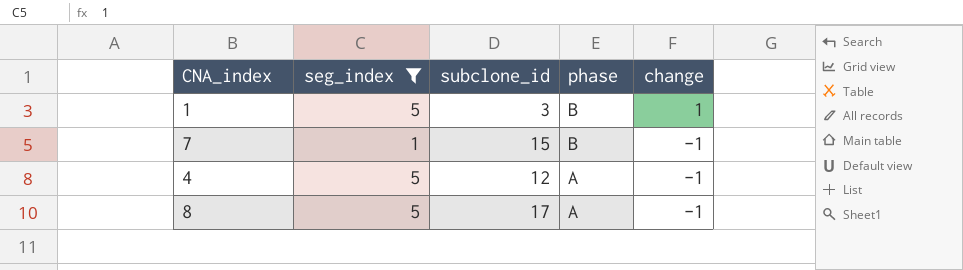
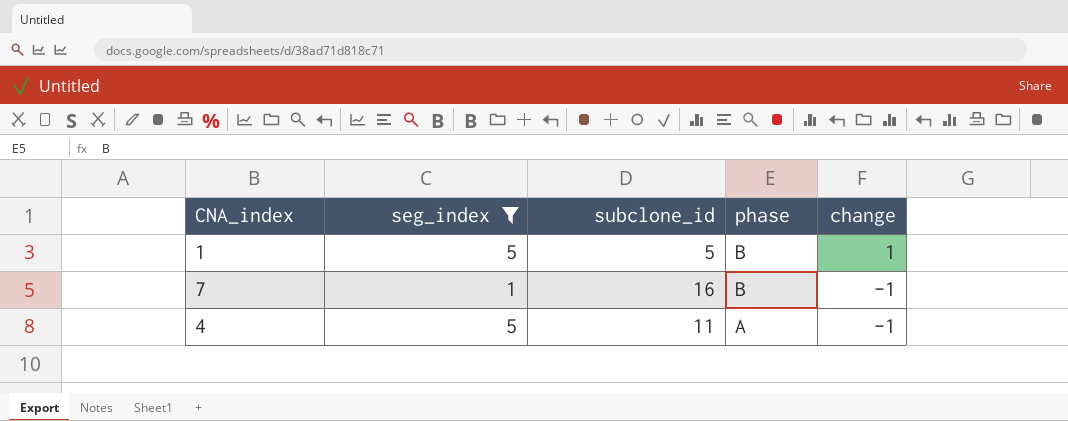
row 8: 5 | 17 | A | -1 -> none
1 | subclone_id: 3 -> 5
7 | subclone_id: 15 -> 16
4 | subclone_id: 12 -> 11

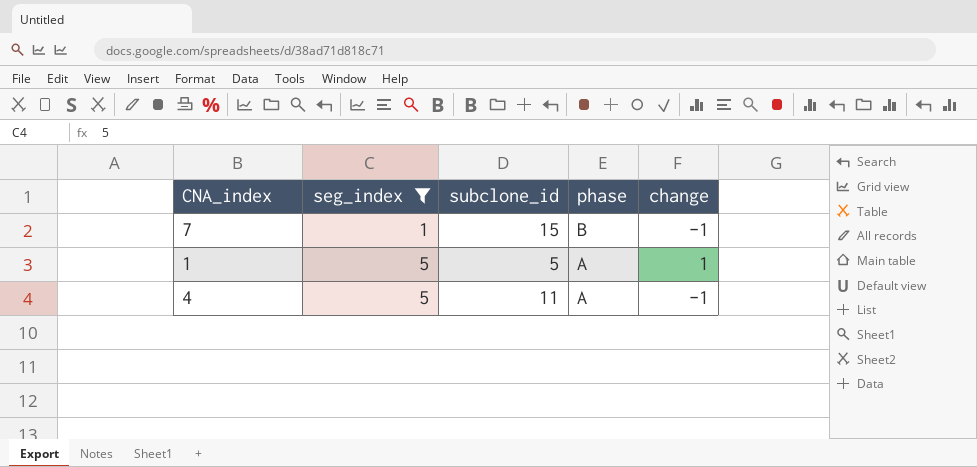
row order: phase descending -> seg_index ascending
7 | subclone_id: 16 -> 15
1 | phase: B -> A

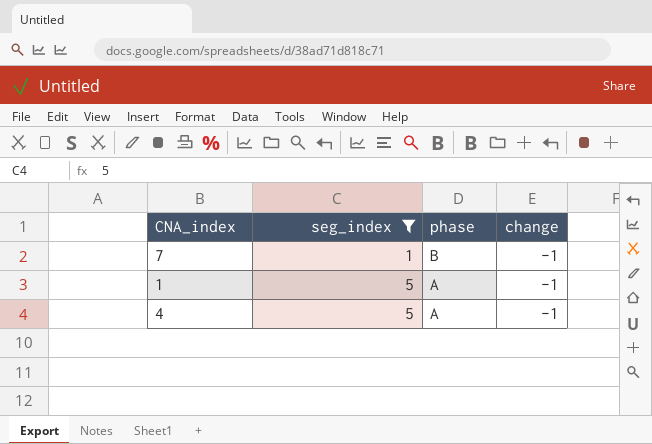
column subclone_id | position: 3 -> none
1 | change: 1 -> -1

